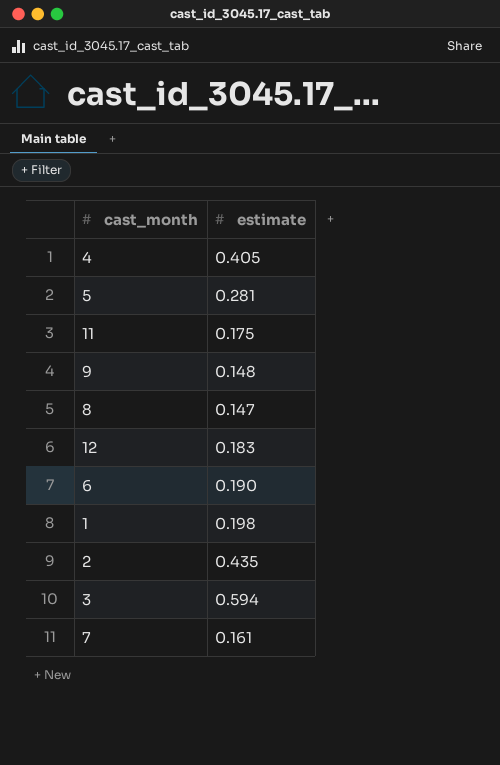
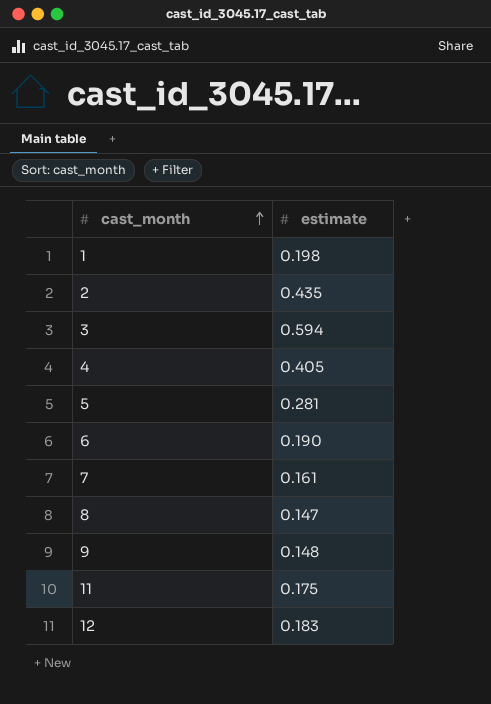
row order: none -> cast_month ascending

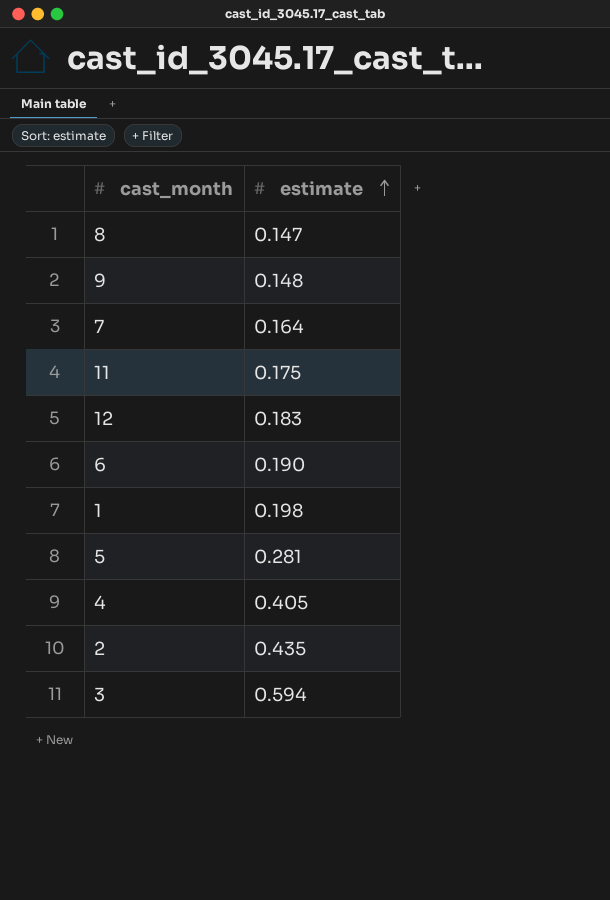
row order: cast_month ascending -> estimate ascending
7 | estimate: 0.161 -> 0.164

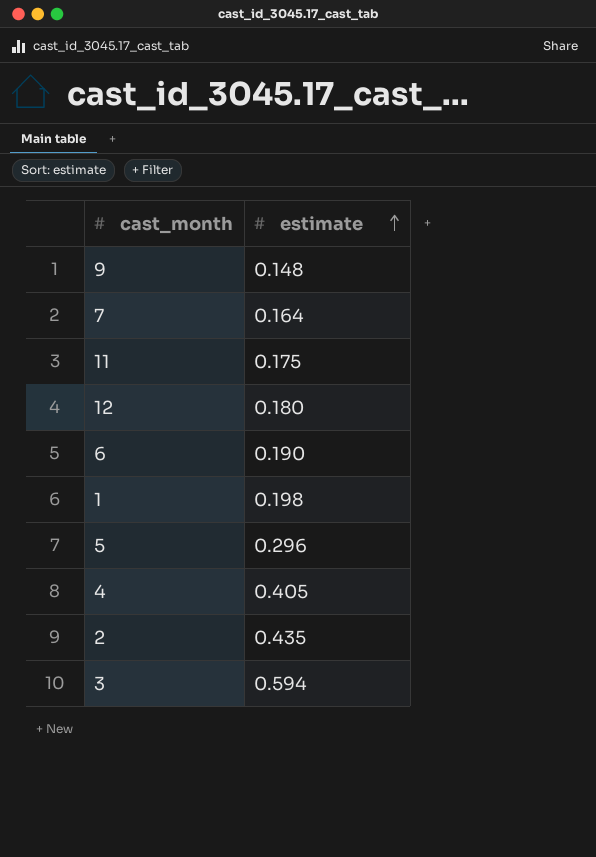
row 8: 0.147 -> none
12 | estimate: 0.183 -> 0.180
5 | estimate: 0.281 -> 0.296

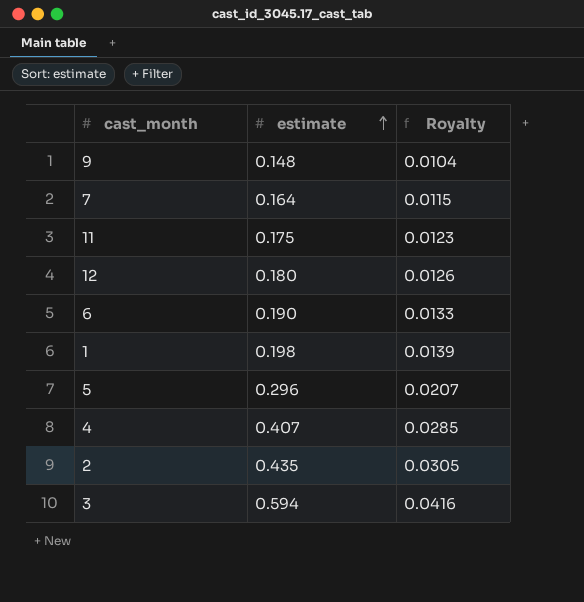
column Royalty | formula: none -> [estimate] * 0.07
4 | estimate: 0.405 -> 0.407

